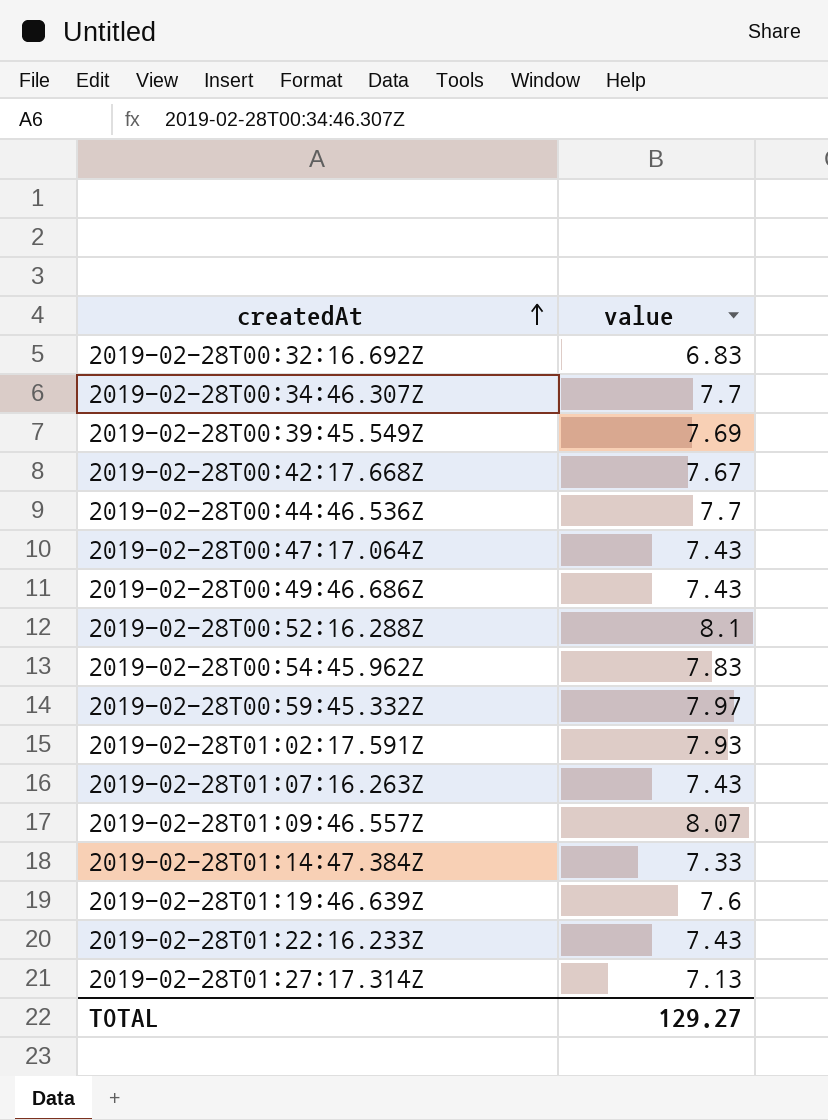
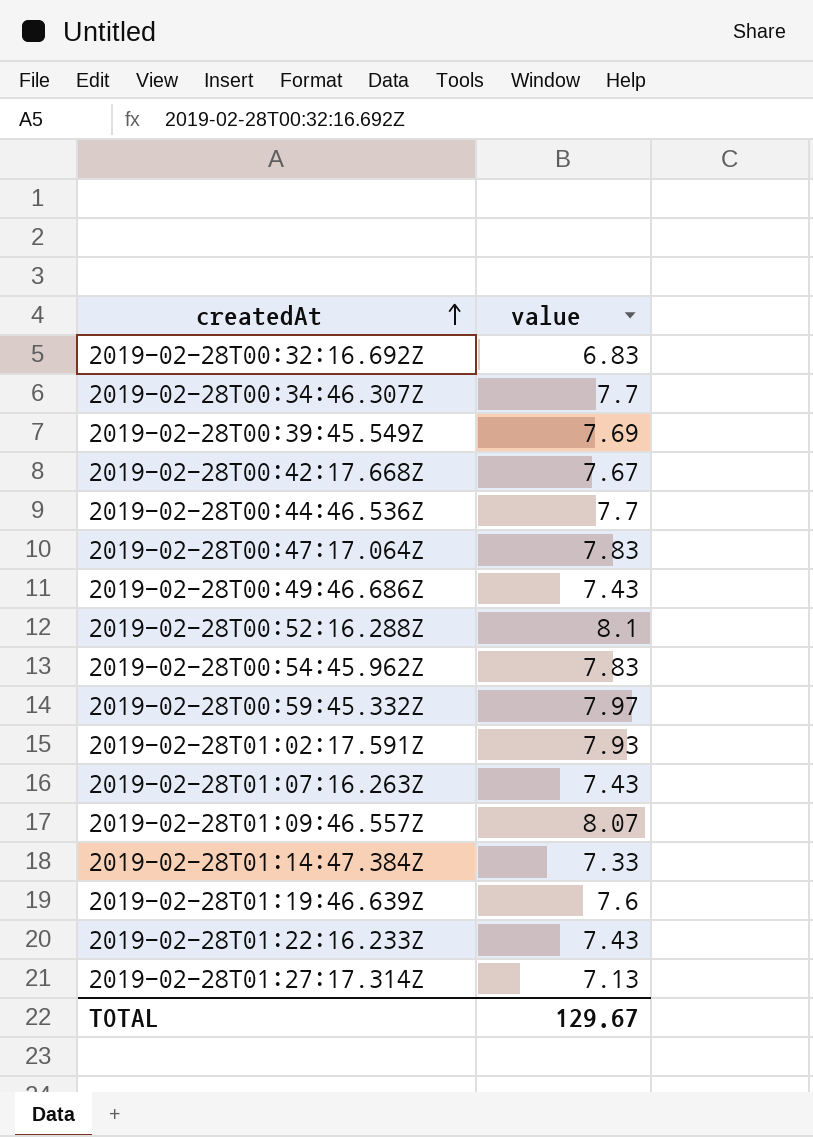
2019-02-28T00:47:17.064Z | value: 7.43 -> 7.83
TOTAL | value: 129.27 -> 129.67

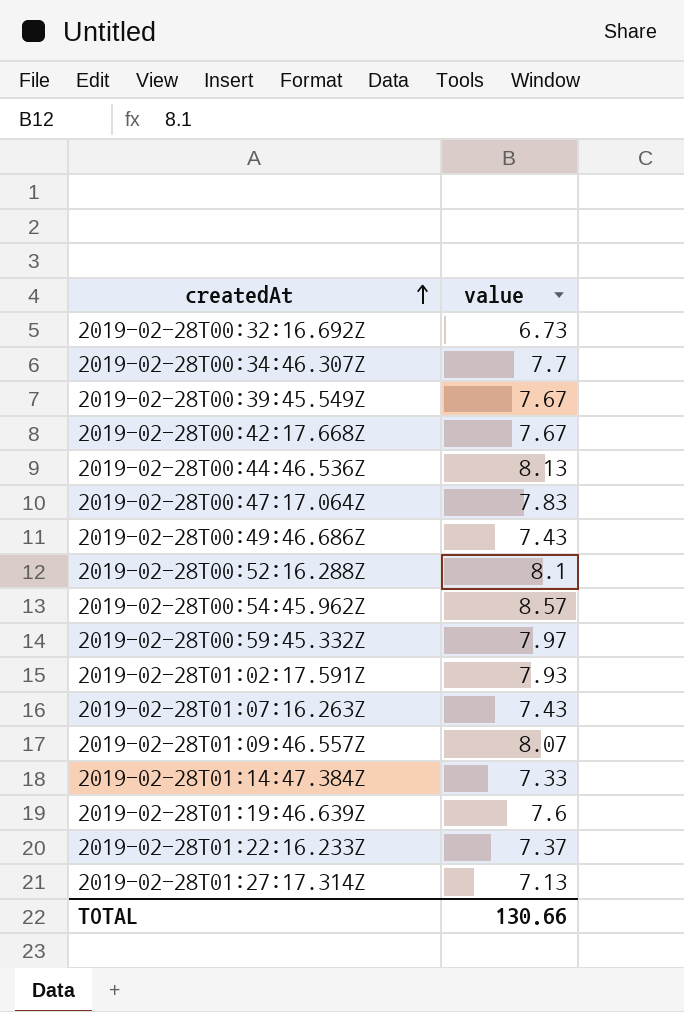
2019-02-28T00:32:16.692Z | value: 6.83 -> 6.73
2019-02-28T00:39:45.549Z | value: 7.69 -> 7.67
2019-02-28T00:44:46.536Z | value: 7.7 -> 8.13
2019-02-28T00:54:45.962Z | value: 7.83 -> 8.57
2019-02-28T01:22:16.233Z | value: 7.43 -> 7.37
TOTAL | value: 129.67 -> 130.66

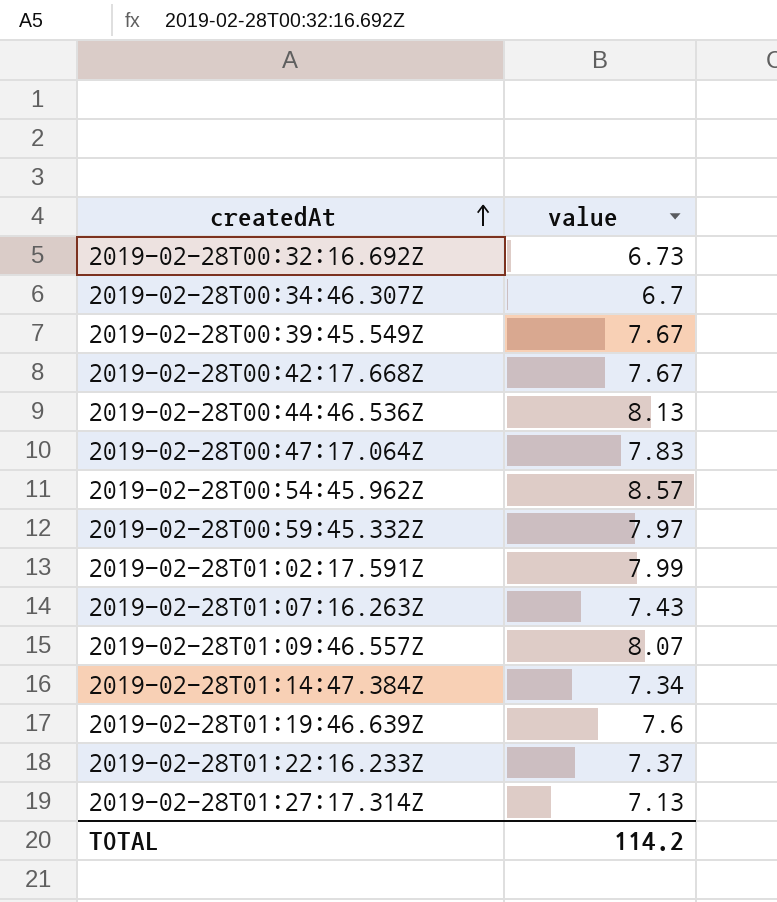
row 2019-02-28T00:49:46.686Z: 7.43 -> none
row 2019-02-28T00:52:16.288Z: 8.1 -> none
2019-02-28T00:34:46.307Z | value: 7.7 -> 6.7
2019-02-28T01:02:17.591Z | value: 7.93 -> 7.99
2019-02-28T01:14:47.384Z | value: 7.33 -> 7.34
TOTAL | value: 130.66 -> 114.2

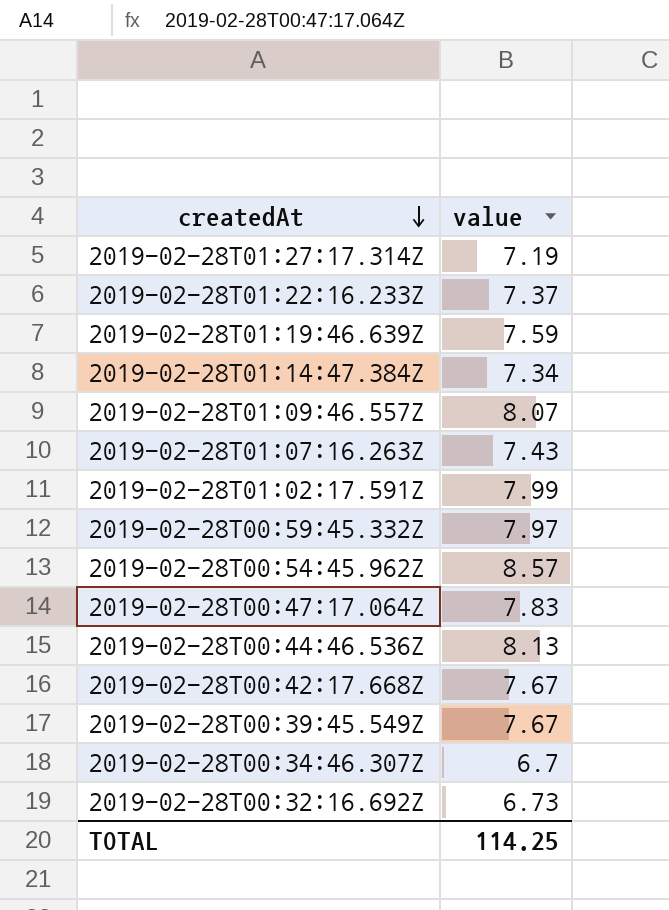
row order: createdAt ascending -> createdAt descending
2019-02-28T01:27:17.314Z | value: 7.13 -> 7.19
2019-02-28T01:19:46.639Z | value: 7.6 -> 7.59
TOTAL | value: 114.2 -> 114.25

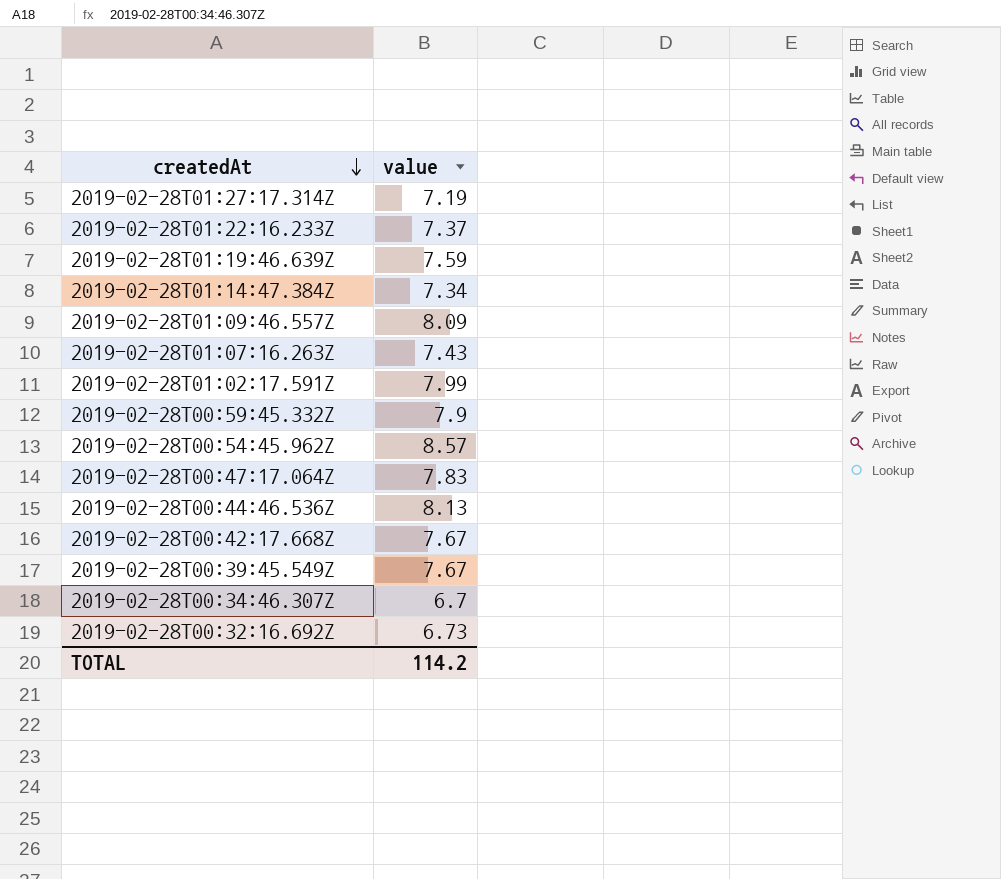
2019-02-28T01:09:46.557Z | value: 8.07 -> 8.09
2019-02-28T00:59:45.332Z | value: 7.97 -> 7.9
TOTAL | value: 114.25 -> 114.2

